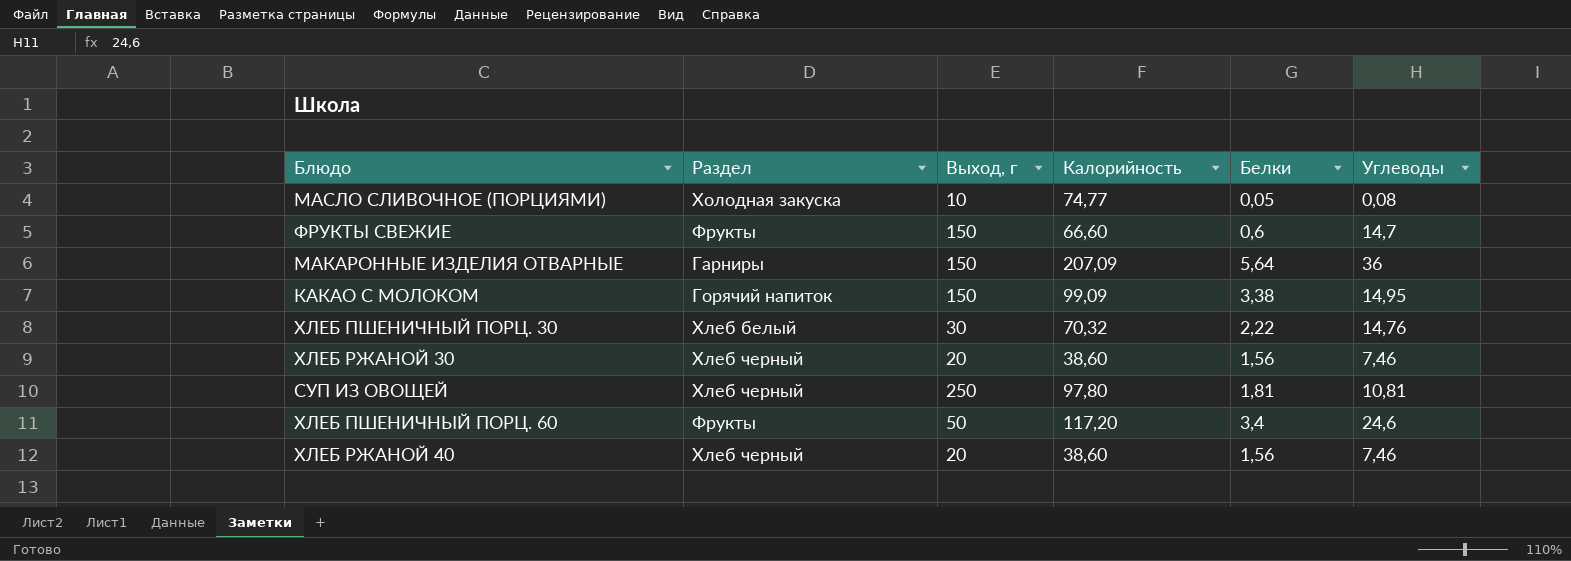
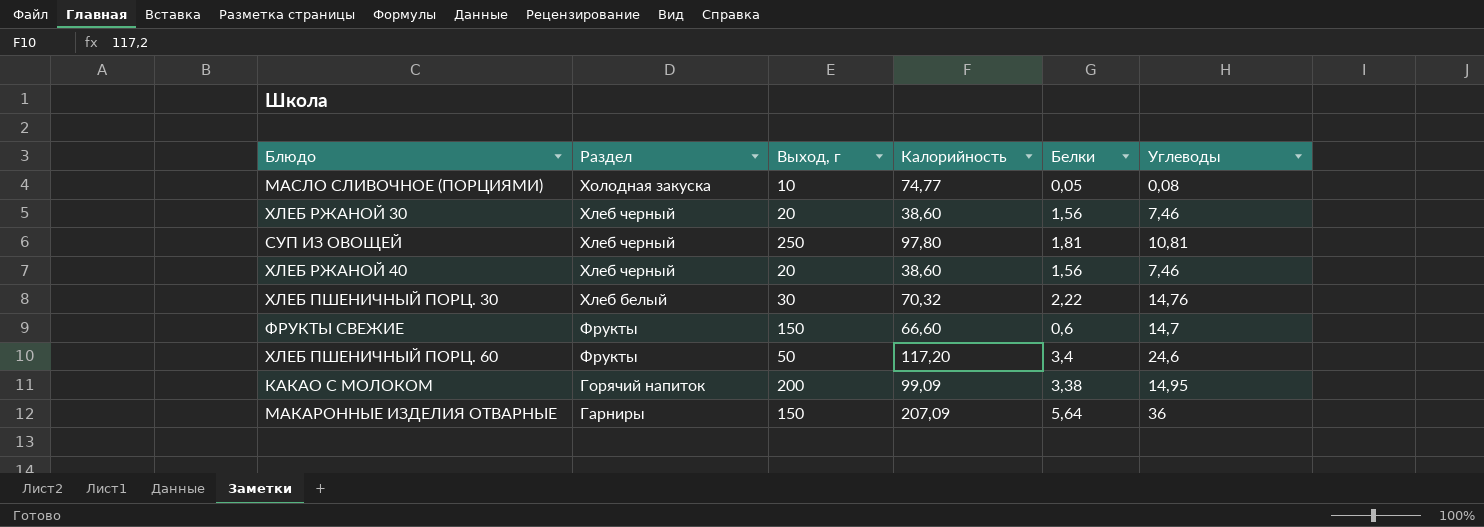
row order: none -> Раздел descending
КАКАО С МОЛОКОМ | Выход, г: 150 -> 200

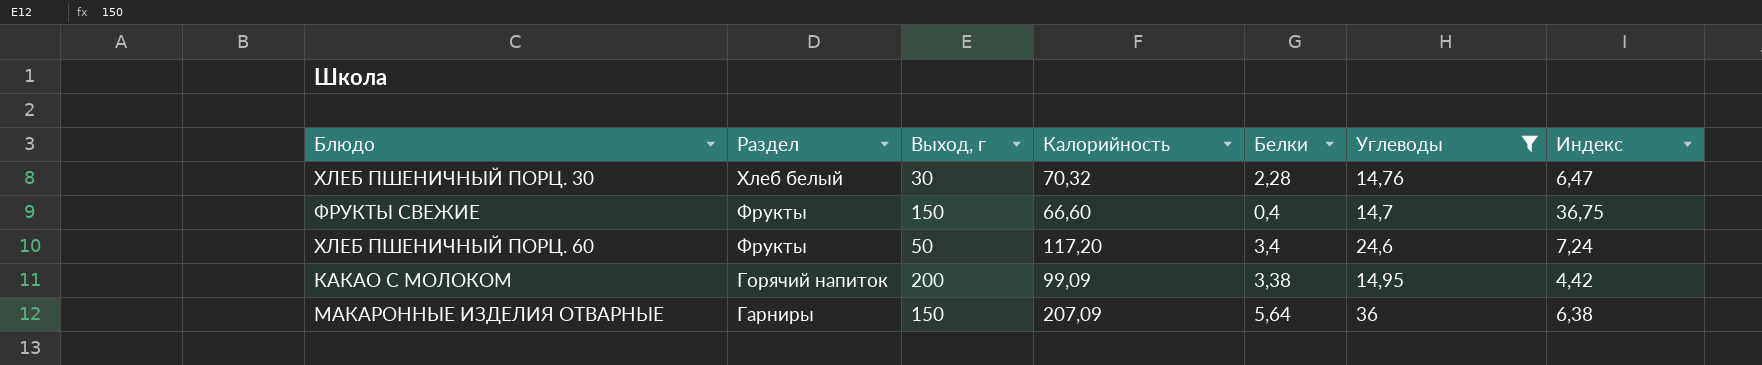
filter: none -> Углеводы >= 14,7
column Индекс | formula: none -> [Углеводы] / [Белки]
ХЛЕБ ПШЕНИЧНЫЙ ПОРЦ. 30 | Белки: 2,22 -> 2,28
ФРУКТЫ СВЕЖИЕ | Белки: 0,6 -> 0,4

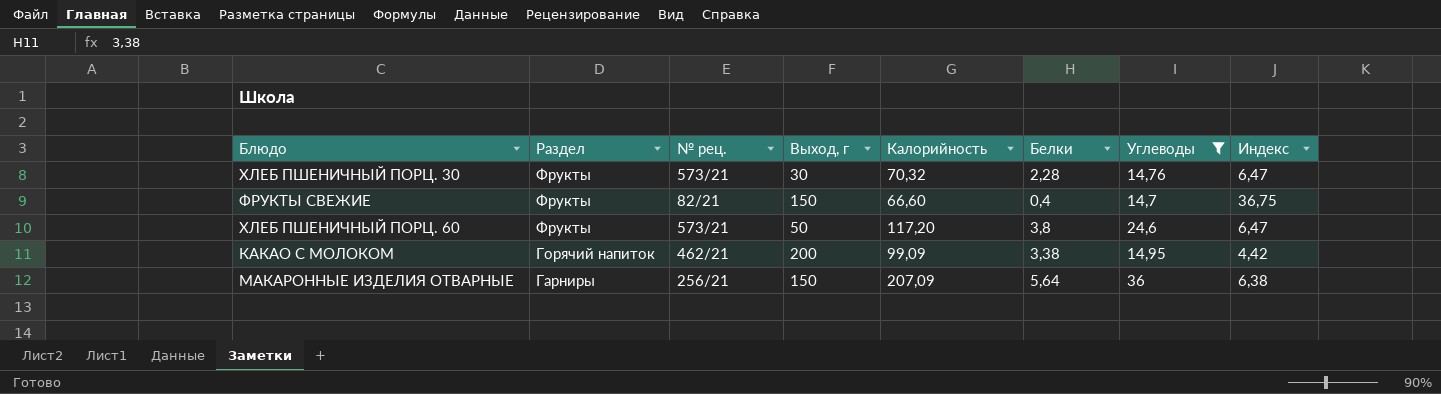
column № рец. | position: none -> 3
ХЛЕБ ПШЕНИЧНЫЙ ПОРЦ. 30 | Раздел: Хлеб белый -> Фрукты
ХЛЕБ ПШЕНИЧНЫЙ ПОРЦ. 60 | Белки: 3,4 -> 3,8
ХЛЕБ ПШЕНИЧНЫЙ ПОРЦ. 60 | Индекс: 7,24 -> 6,47

